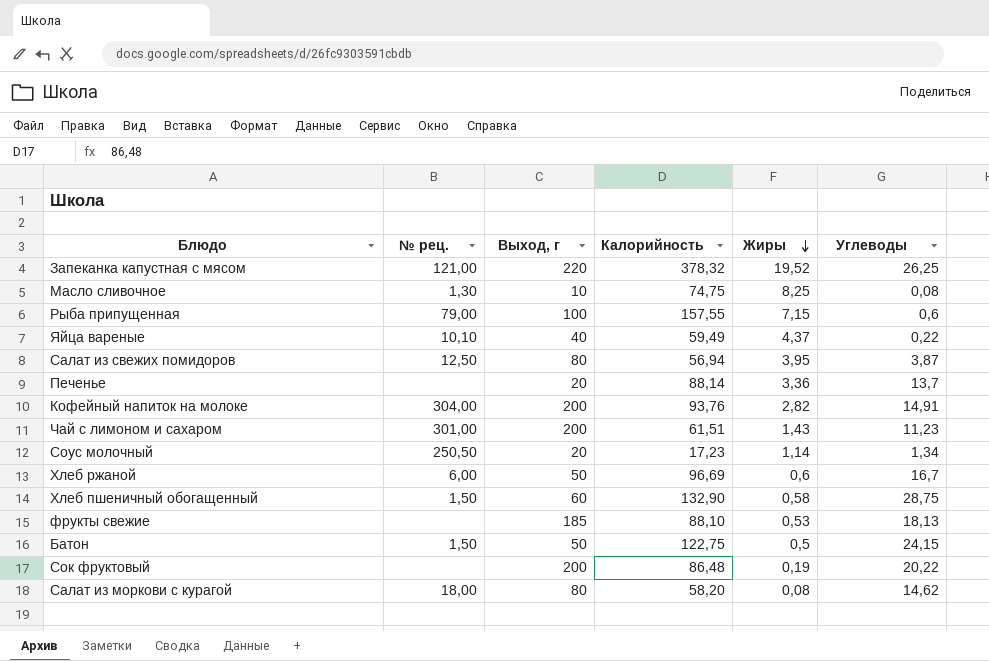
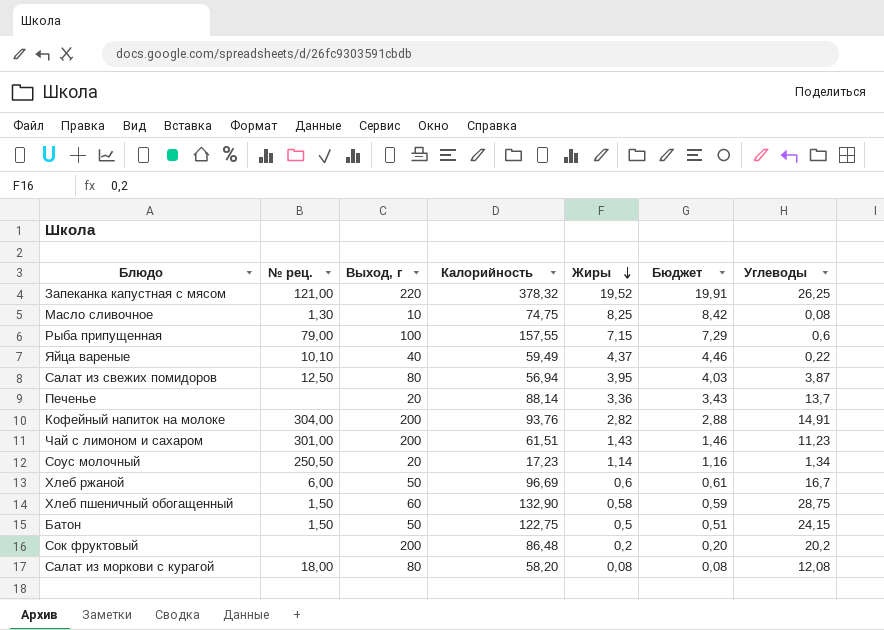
column Бюджет | formula: none -> [Жиры] * 1,02
row фрукты свежие: none | 185 | 88,10 | 0,53 | 18,13 -> none
Сок фруктовый | Жиры: 0,19 -> 0,2
Сок фруктовый | Углеводы: 20,22 -> 20,2
Салат из моркови с курагой | Углеводы: 14,62 -> 12,08

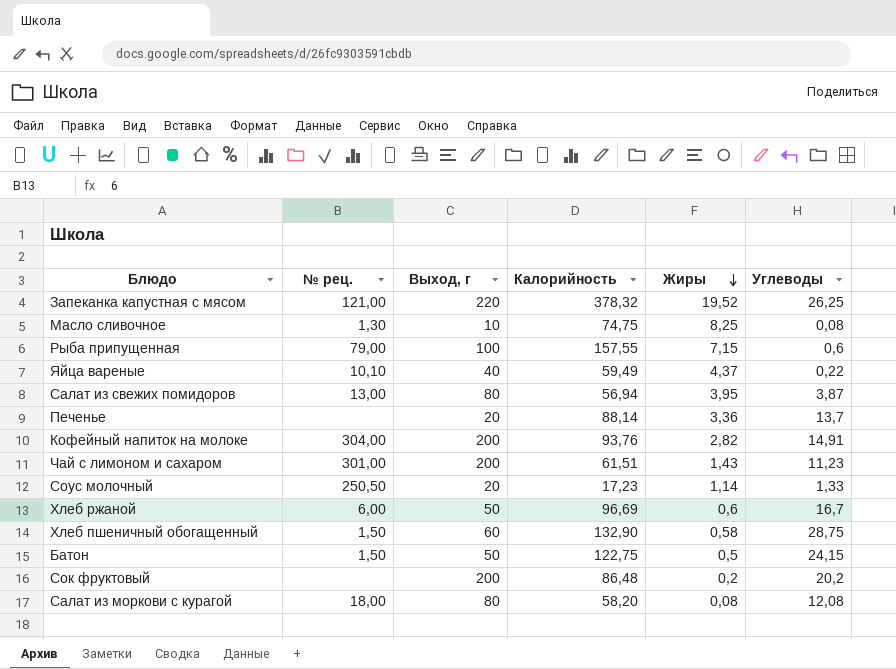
column Бюджет | formula: [Жиры] * 1,02 -> none
Салат из свежих помидоров | № рец.: 12,50 -> 13,00
Соус молочный | Углеводы: 1,34 -> 1,33

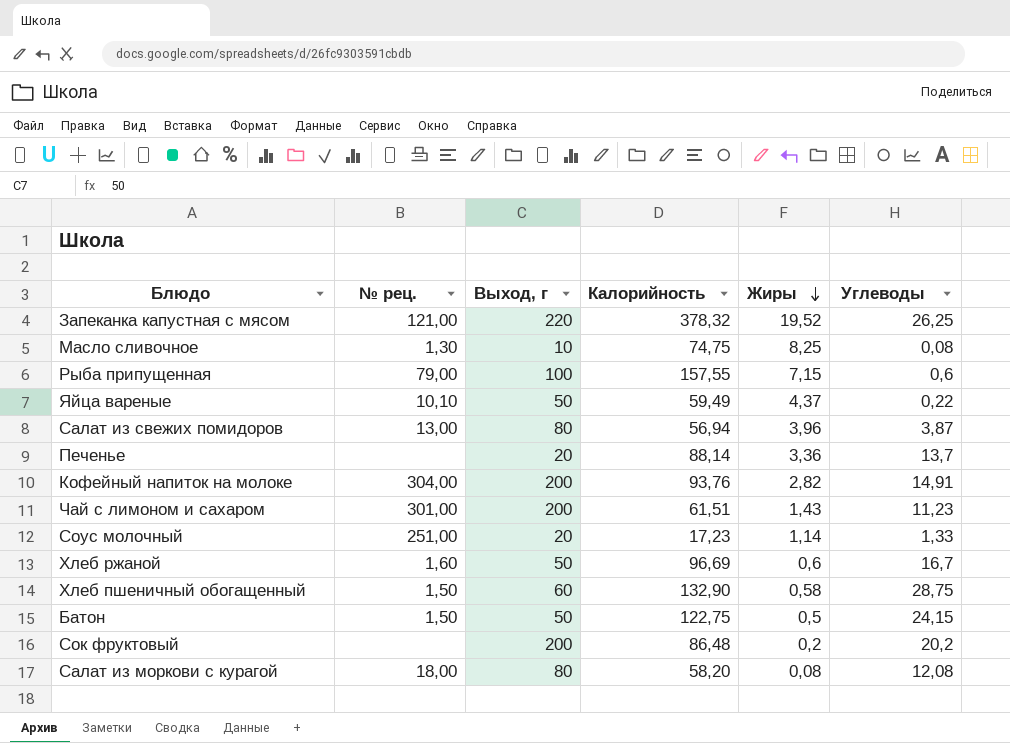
Яйца вареные | Выход, г: 40 -> 50
Салат из свежих помидоров | Жиры: 3,95 -> 3,96
Соус молочный | № рец.: 250,50 -> 251,00
Хлеб ржаной | № рец.: 6,00 -> 1,60

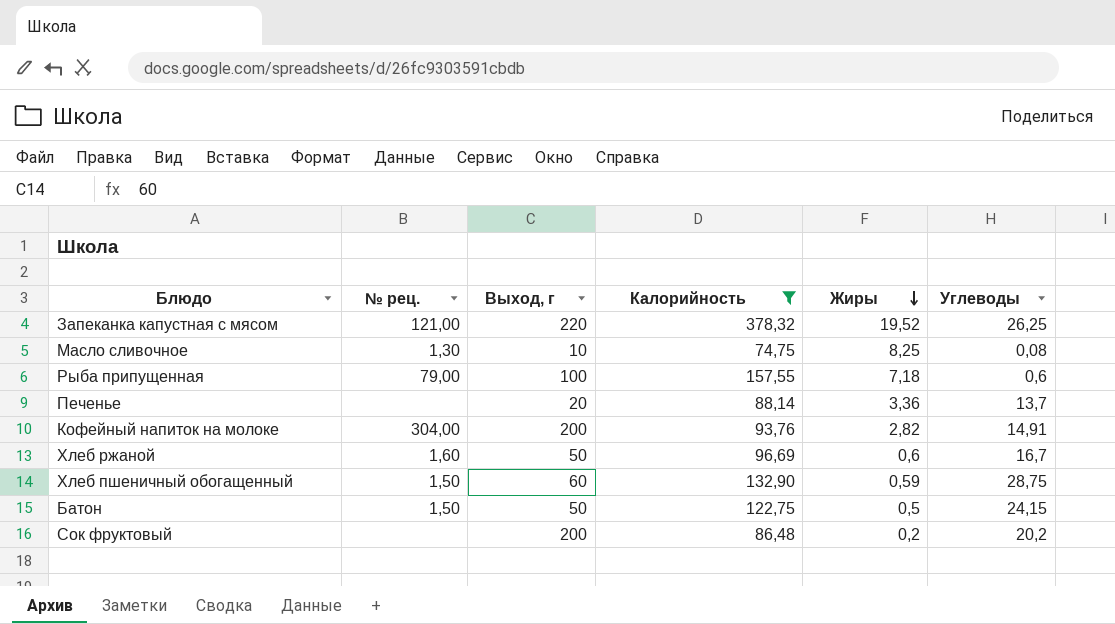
filter: none -> Калорийность >= 74,75
Рыба припущенная | Жиры: 7,15 -> 7,18
Хлеб пшеничный обогащенный | Жиры: 0,58 -> 0,59

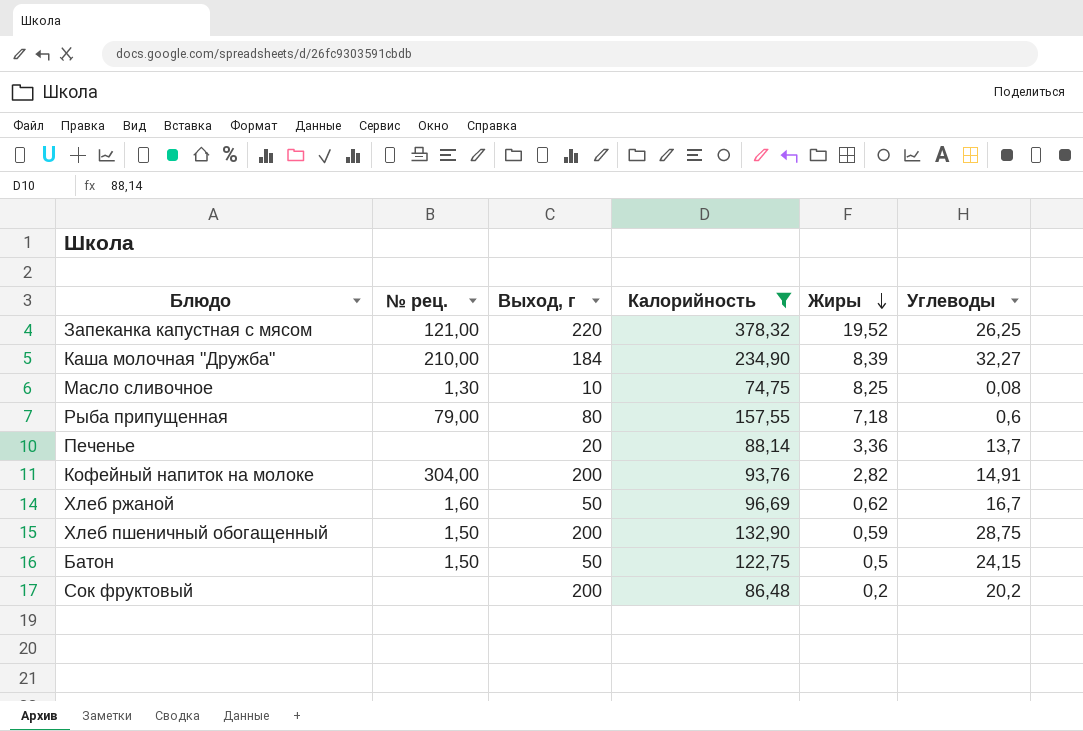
row Каша молочная "Дружба": none -> 210,00 | 184 | 234,90 | 8,39 | 32,27
Рыба припущенная | Выход, г: 100 -> 80
Хлеб ржаной | Жиры: 0,6 -> 0,62
Хлеб пшеничный обогащенный | Выход, г: 60 -> 200

